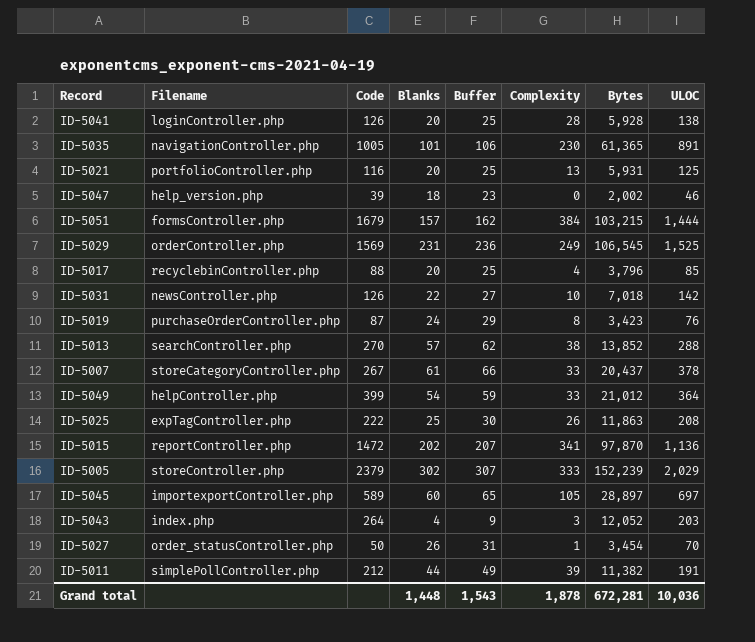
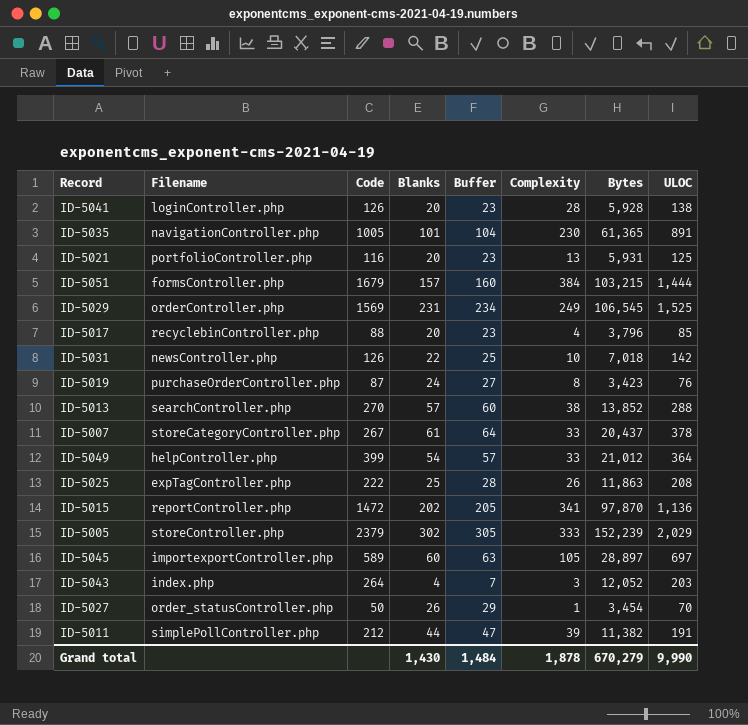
column Buffer | formula: [Blanks] + 5 -> [Blanks] + 3
row ID-5047: help_version.php | 39 | 18 | 23 | 0 | 2,002 | 46 -> none
Grand total | Blanks: 1,448 -> 1,430
Grand total | Buffer: 1,543 -> 1,484
Grand total | Bytes: 672,281 -> 670,279
Grand total | ULOC: 10,036 -> 9,990

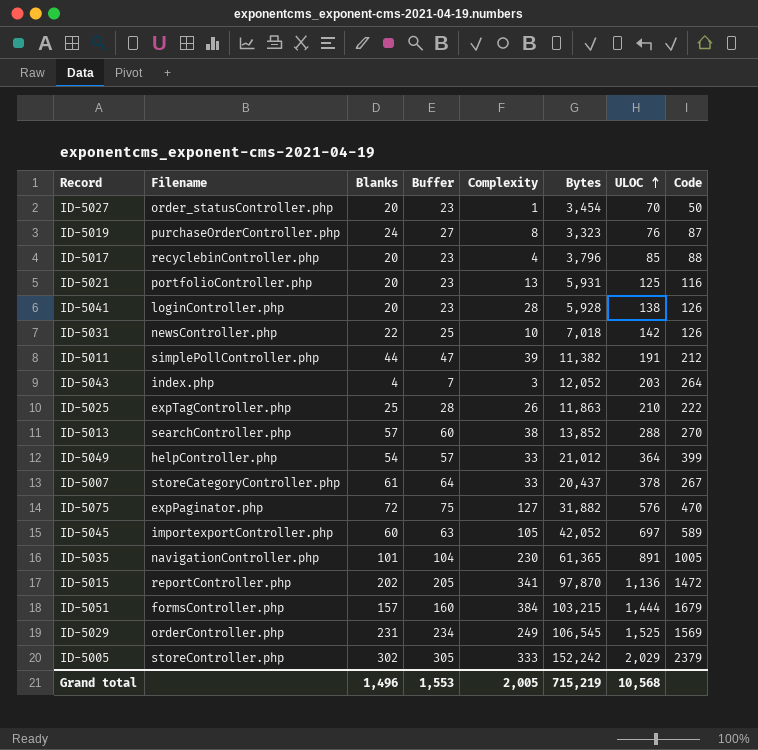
row order: none -> ULOC ascending
column Code | position: 3 -> 8
ID-5027 | Blanks: 26 -> 20
ID-5027 | Buffer: 29 -> 23
ID-5019 | Bytes: 3,423 -> 3,323
ID-5025 | ULOC: 208 -> 210
row ID-5075: none -> expPaginator.php | 72 | 75 | 127 | 31,882 | 576 | 470
ID-5045 | Bytes: 28,897 -> 42,052
ID-5005 | Bytes: 152,239 -> 152,242
Grand total | Blanks: 1,430 -> 1,496
Grand total | Buffer: 1,484 -> 1,553
Grand total | Complexity: 1,878 -> 2,005
Grand total | Bytes: 670,279 -> 715,219
Grand total | ULOC: 9,990 -> 10,568

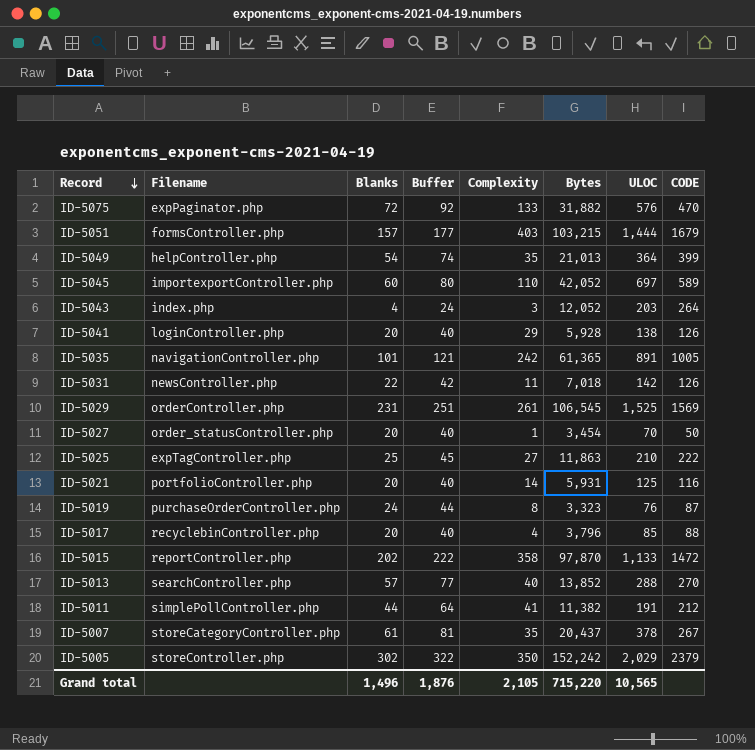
row order: ULOC ascending -> Record descending
column Buffer | formula: [Blanks] + 3 -> [Blanks] + 20
column name: Code -> CODE
ID-5075 | Complexity: 127 -> 133
ID-5051 | Complexity: 384 -> 403
ID-5049 | Complexity: 33 -> 35
ID-5049 | Bytes: 21,012 -> 21,013
ID-5045 | Complexity: 105 -> 110
ID-5041 | Complexity: 28 -> 29
ID-5035 | Complexity: 230 -> 242
ID-5031 | Complexity: 10 -> 11
ID-5029 | Complexity: 249 -> 261
ID-5025 | Complexity: 26 -> 27
ID-5021 | Complexity: 13 -> 14
ID-5015 | Complexity: 341 -> 358
ID-5015 | ULOC: 1,136 -> 1,133
ID-5013 | Complexity: 38 -> 40
ID-5011 | Complexity: 39 -> 41
ID-5007 | Complexity: 33 -> 35
ID-5005 | Complexity: 333 -> 350
Grand total | Buffer: 1,553 -> 1,876
Grand total | Complexity: 2,005 -> 2,105
Grand total | Bytes: 715,219 -> 715,220
Grand total | ULOC: 10,568 -> 10,565

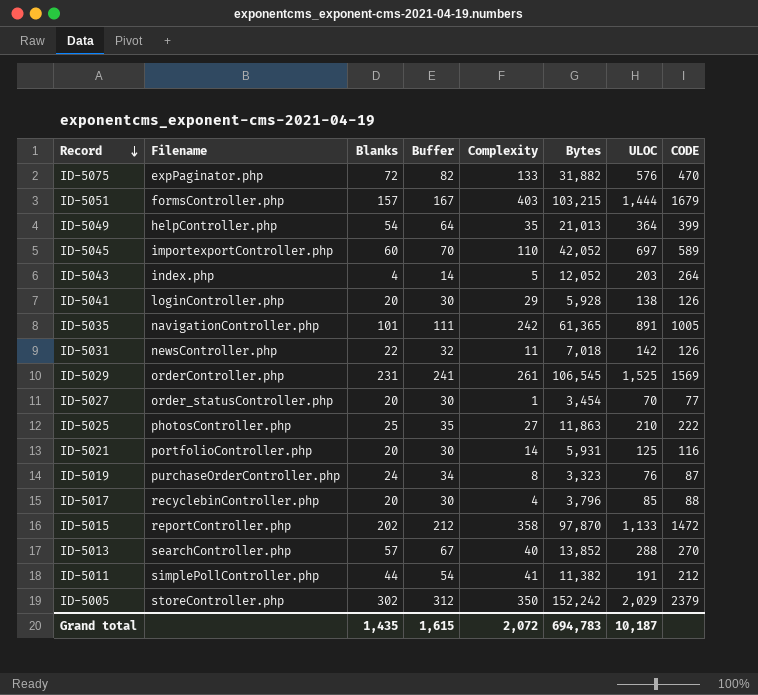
column Buffer | formula: [Blanks] + 20 -> [Blanks] + 10
row ID-5007: storeCategoryController.php | 61 | 81 | 35 | 20,437 | 378 | 267 -> none
ID-5043 | Complexity: 3 -> 5
ID-5027 | CODE: 50 -> 77
ID-5025 | Filename: expTagController.php -> photosController.php
Grand total | Blanks: 1,496 -> 1,435
Grand total | Buffer: 1,876 -> 1,615
Grand total | Complexity: 2,105 -> 2,072
Grand total | Bytes: 715,220 -> 694,783
Grand total | ULOC: 10,565 -> 10,187

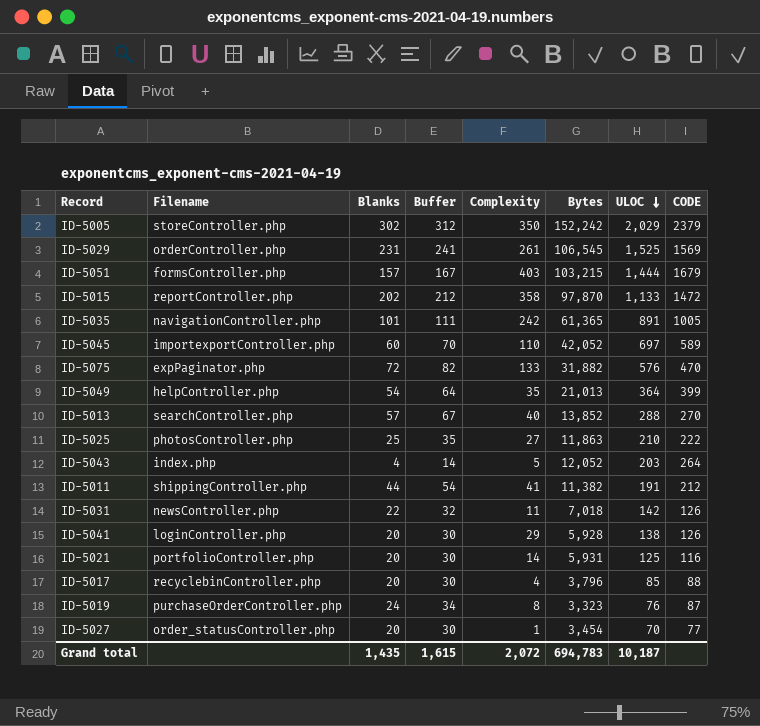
row order: Record descending -> ULOC descending
ID-5011 | Filename: simplePollController.php -> shippingController.php

